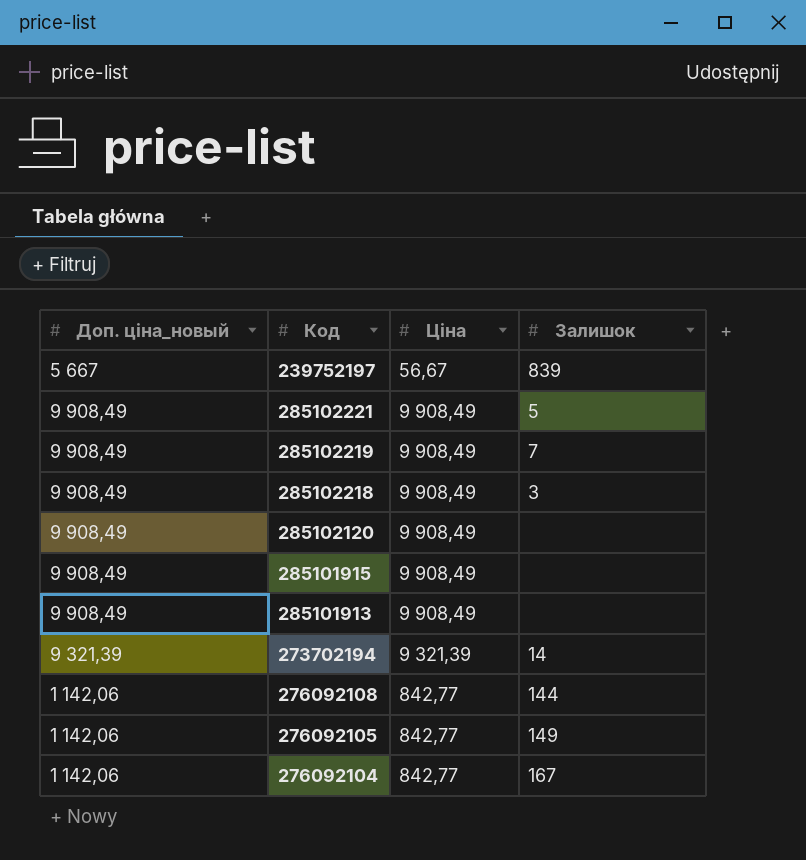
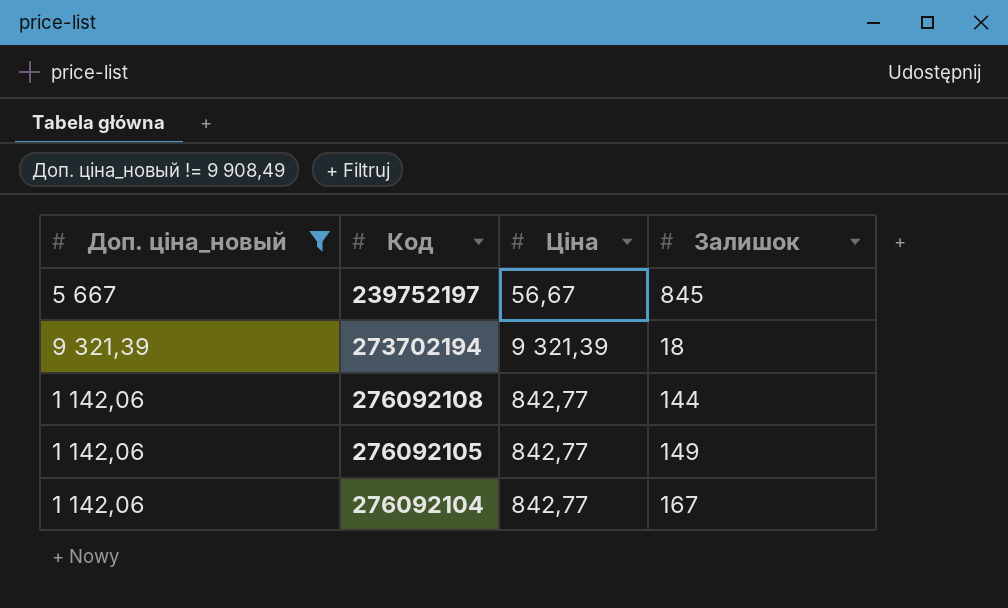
filter: none -> Доп. ціна_новый != 9 908,49
239752197 | Залишок: 839 -> 845
273702194 | Залишок: 14 -> 18

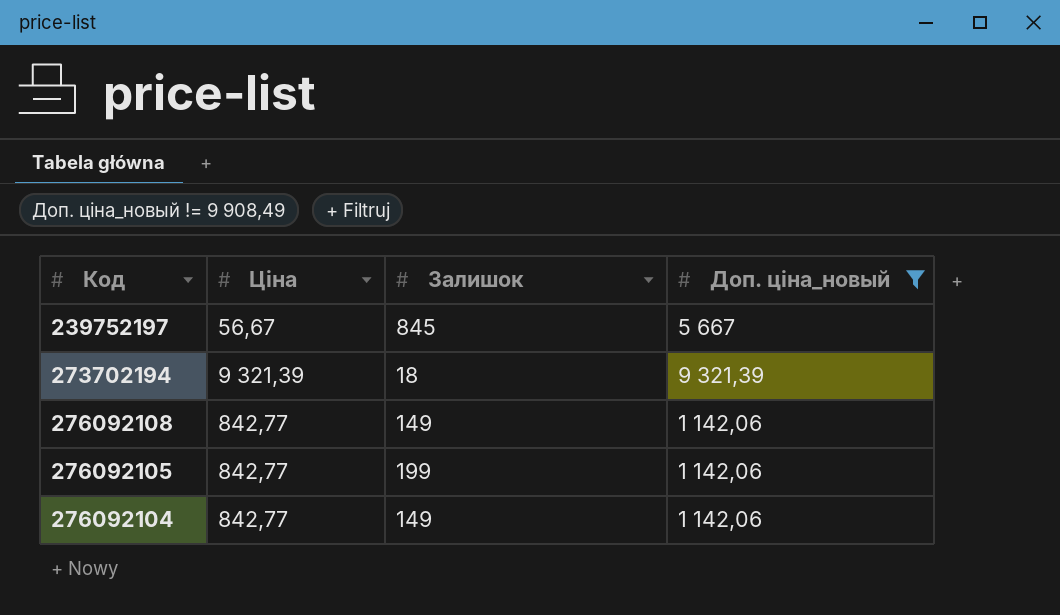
column Доп. ціна_новый | position: 1 -> 4
276092108 | Залишок: 144 -> 149
276092105 | Залишок: 149 -> 199
276092104 | Залишок: 167 -> 149

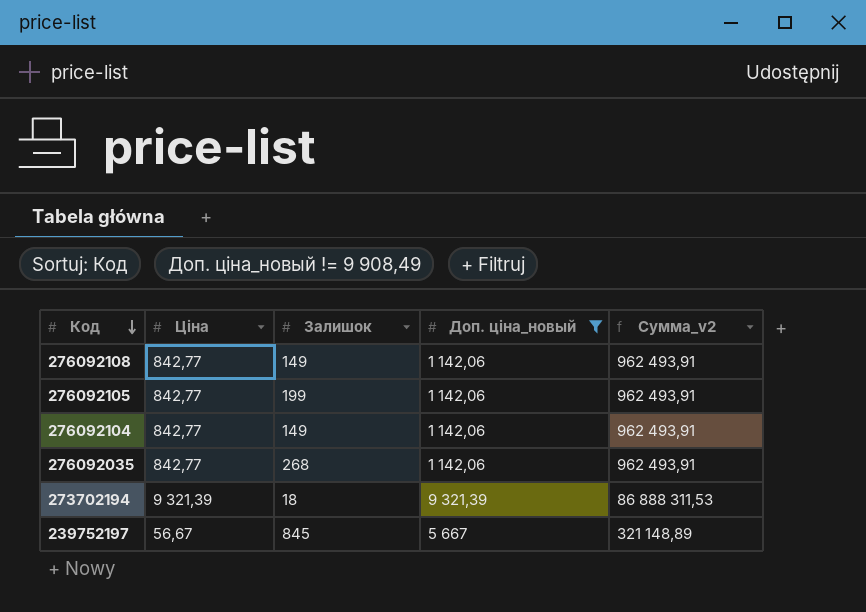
row order: none -> Код descending
column Сумма_v2 | formula: none -> [Ціна] * [Доп. ціна_новый]
row 276092035: none -> 842,77 | 268 | 1 142,06 | 962 493,91

